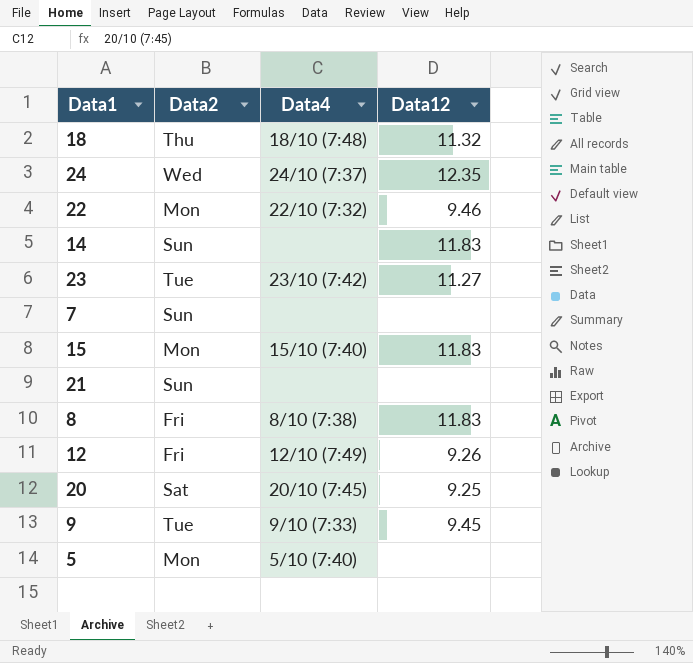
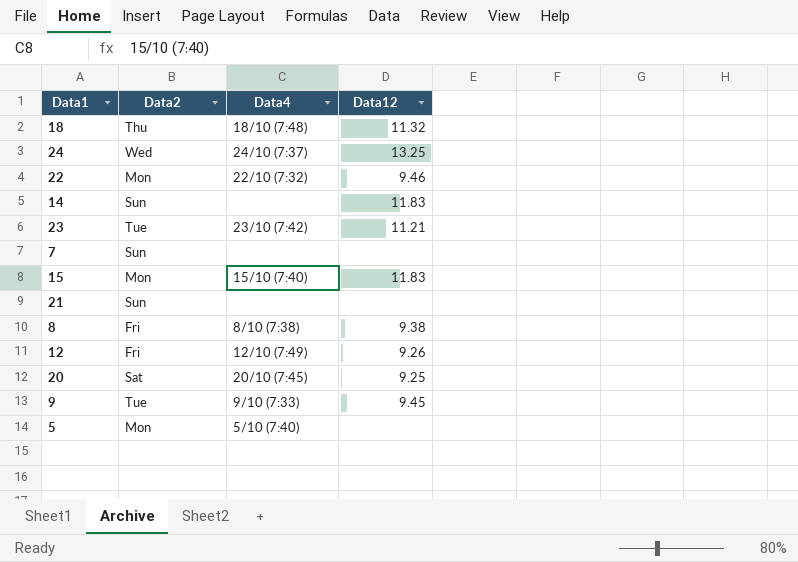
24 | Data12: 12.35 -> 13.25
23 | Data12: 11.27 -> 11.21
8 | Data12: 11.83 -> 9.38

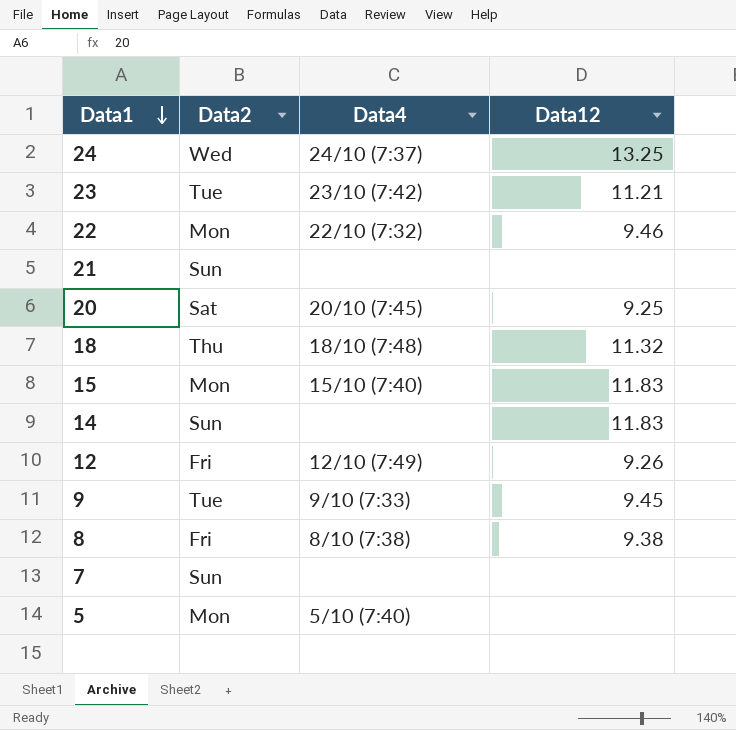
row order: none -> Data1 descending

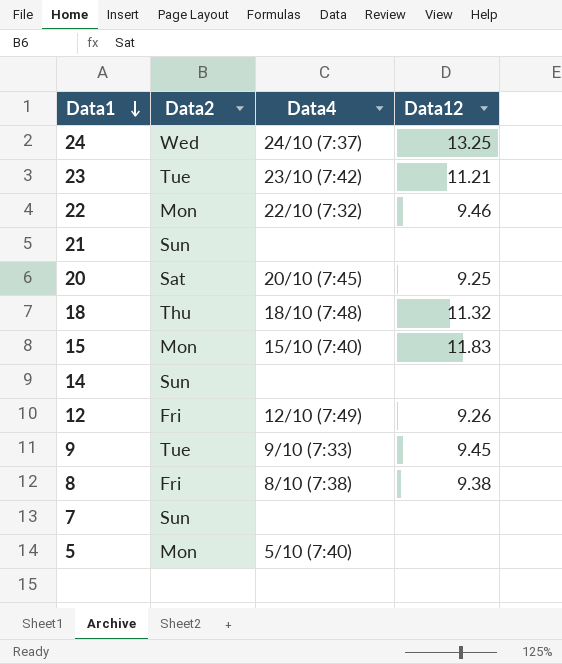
14 | Data12: 11.83 -> none

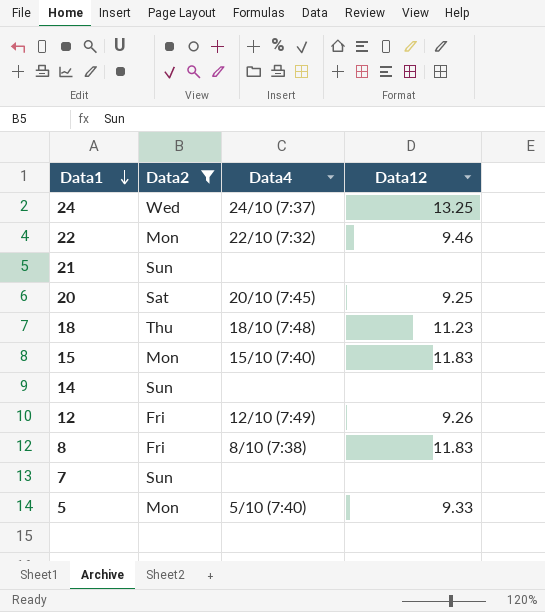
filter: none -> Data2 != Tue
18 | Data12: 11.32 -> 11.23
8 | Data12: 9.38 -> 11.83
5 | Data12: none -> 9.33

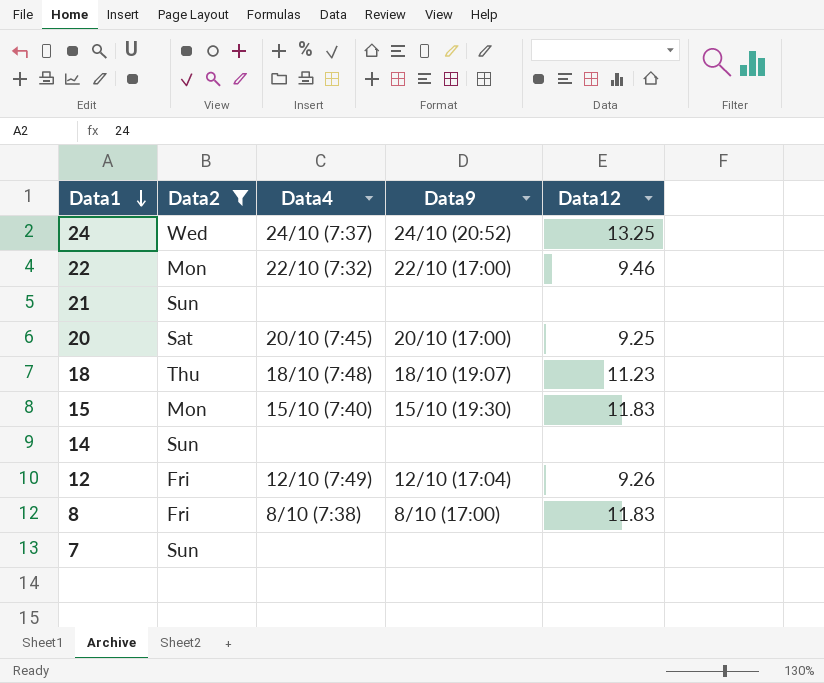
column Data9 | position: none -> 4
row 5: Mon | 5/10 (7:40) | 9.33 -> none

